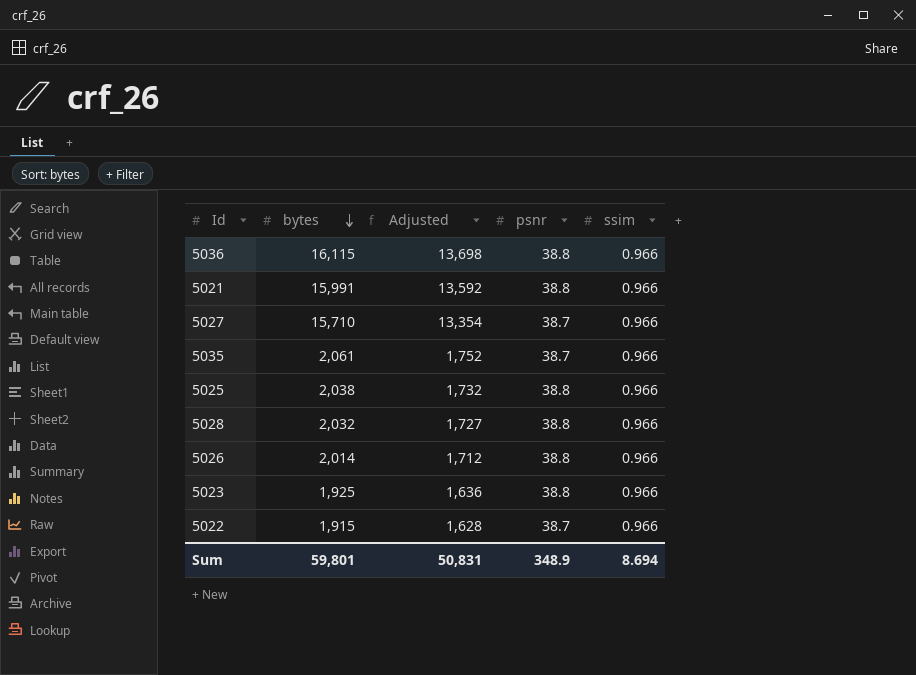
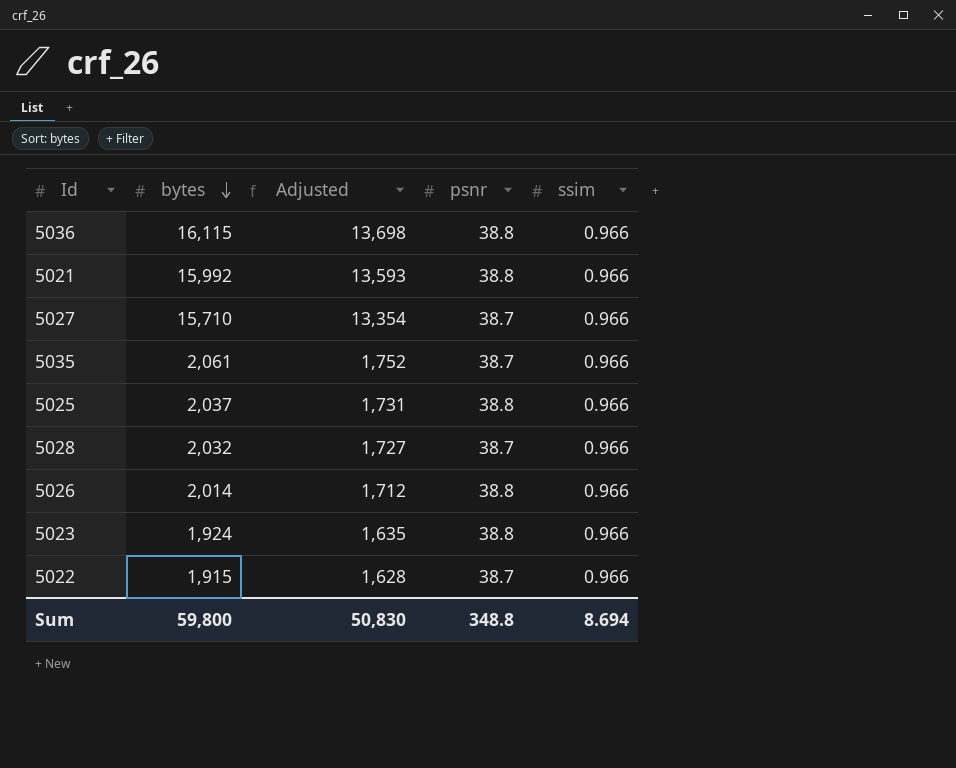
5021 | bytes: 15,991 -> 15,992
5021 | Adjusted: 13,592 -> 13,593
5025 | bytes: 2,038 -> 2,037
5025 | Adjusted: 1,732 -> 1,731
5028 | psnr: 38.8 -> 38.7
5023 | bytes: 1,925 -> 1,924
5023 | Adjusted: 1,636 -> 1,635
Sum | bytes: 59,801 -> 59,800
Sum | Adjusted: 50,831 -> 50,830
Sum | psnr: 348.9 -> 348.8

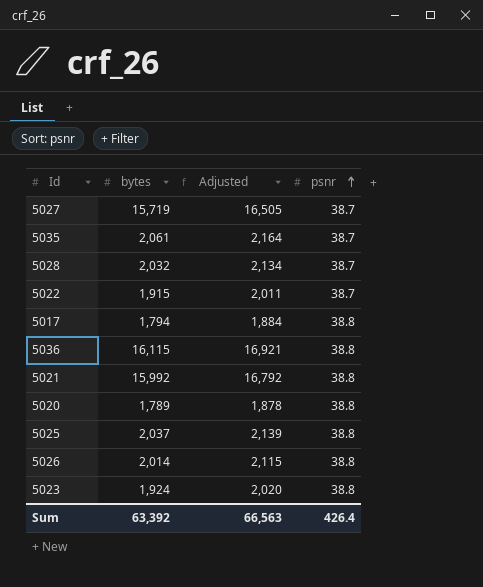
row order: bytes descending -> psnr ascending
column ssim | position: 5 -> none
column Adjusted | formula: [bytes] * 0.85 -> [bytes] * 1.05
5027 | bytes: 15,710 -> 15,719
row 5017: none -> 1,794 | 1,884 | 38.8
row 5020: none -> 1,789 | 1,878 | 38.8
Sum | bytes: 59,800 -> 63,392
Sum | Adjusted: 50,830 -> 66,563
Sum | psnr: 348.8 -> 426.4

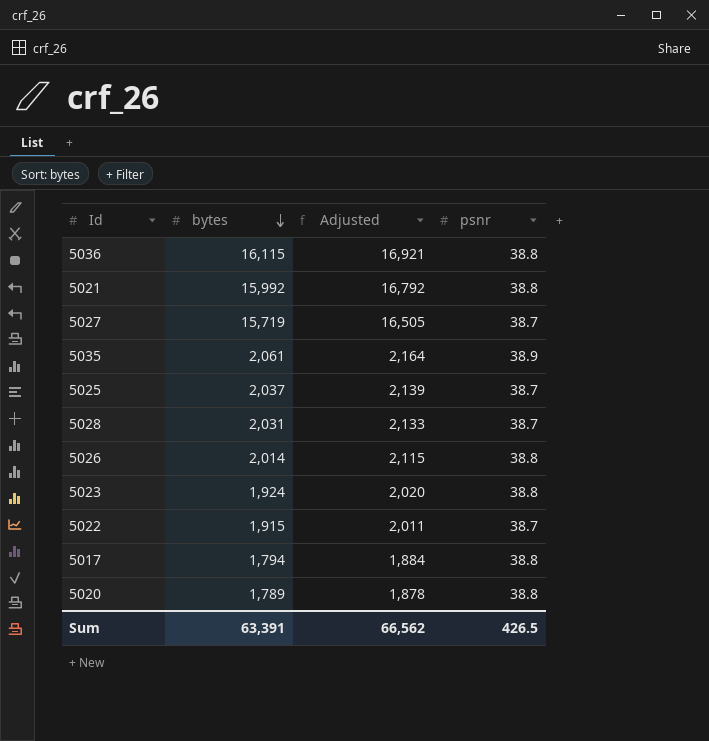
row order: psnr ascending -> bytes descending
5035 | psnr: 38.7 -> 38.9
5025 | psnr: 38.8 -> 38.7
5028 | bytes: 2,032 -> 2,031
5028 | Adjusted: 2,134 -> 2,133
Sum | bytes: 63,392 -> 63,391
Sum | Adjusted: 66,563 -> 66,562
Sum | psnr: 426.4 -> 426.5

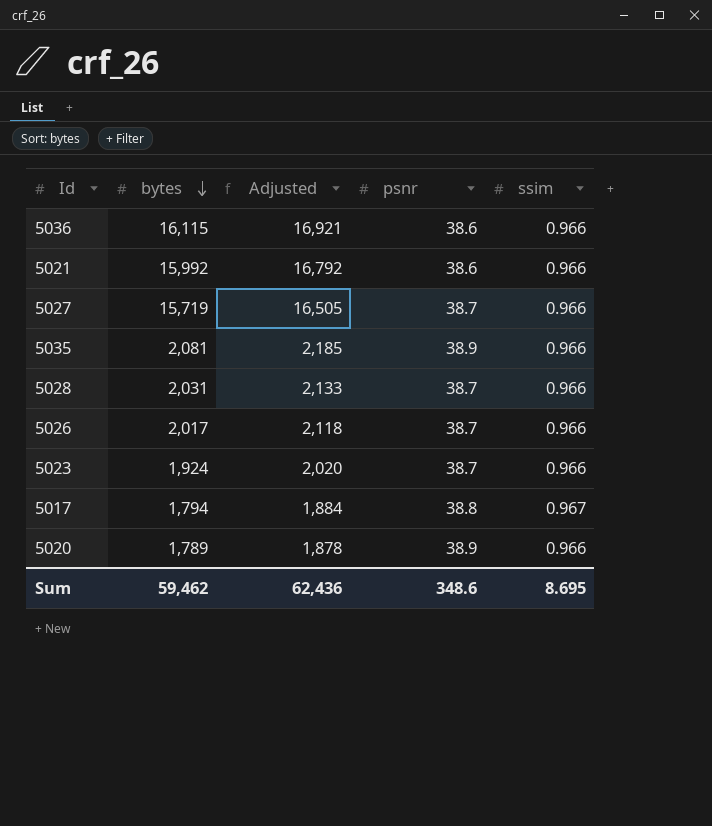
column ssim | position: none -> 5
row 5025: 2,037 | 2,139 | 38.7 -> none
row 5022: 1,915 | 2,011 | 38.7 -> none
5036 | psnr: 38.8 -> 38.6
5021 | psnr: 38.8 -> 38.6
5035 | bytes: 2,061 -> 2,081
5035 | Adjusted: 2,164 -> 2,185
5026 | bytes: 2,014 -> 2,017
5026 | Adjusted: 2,115 -> 2,118
5026 | psnr: 38.8 -> 38.7
5023 | psnr: 38.8 -> 38.7
5020 | psnr: 38.8 -> 38.9
Sum | bytes: 63,391 -> 59,462
Sum | Adjusted: 66,562 -> 62,436
Sum | psnr: 426.5 -> 348.6

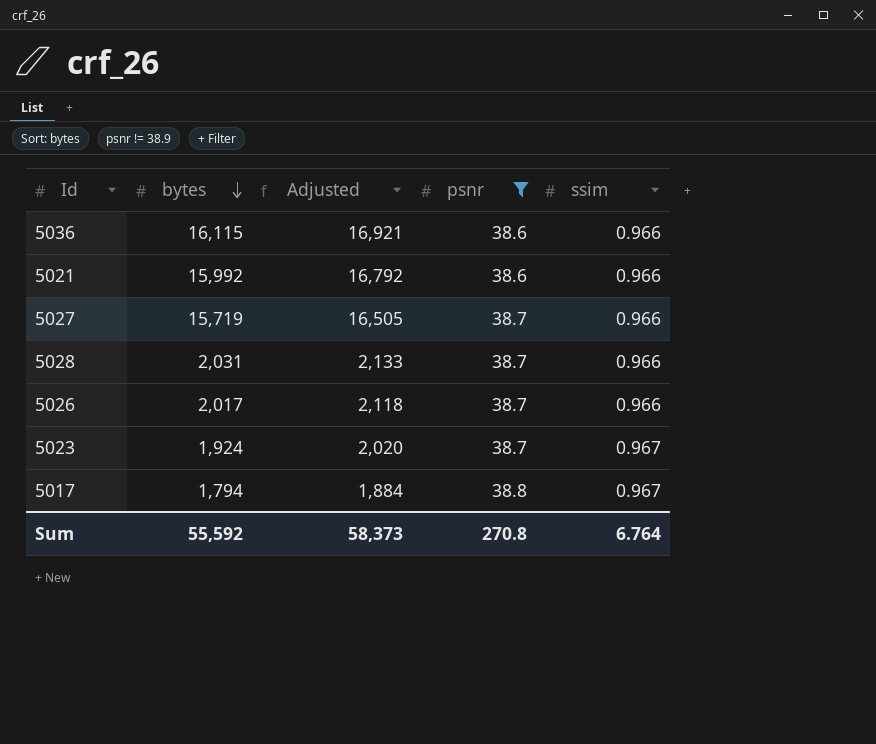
filter: none -> psnr != 38.9
5023 | ssim: 0.966 -> 0.967
Sum | bytes: 59,462 -> 55,592
Sum | Adjusted: 62,436 -> 58,373
Sum | psnr: 348.6 -> 270.8
Sum | ssim: 8.695 -> 6.764

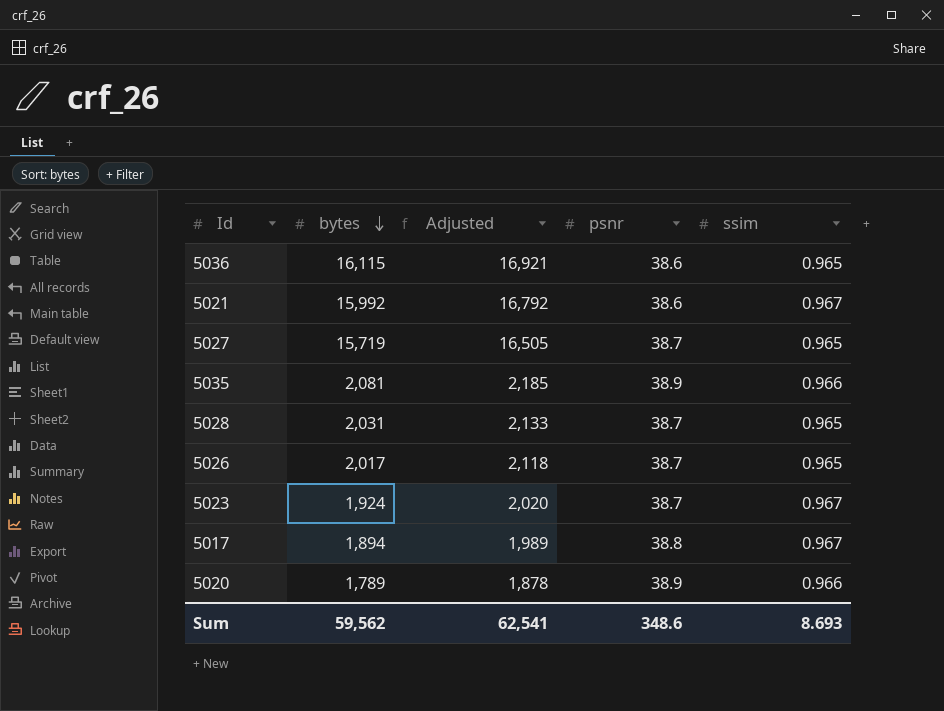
filter: psnr != 38.9 -> none
5036 | ssim: 0.966 -> 0.965
5021 | ssim: 0.966 -> 0.967
5027 | ssim: 0.966 -> 0.965
5028 | ssim: 0.966 -> 0.965
5026 | ssim: 0.966 -> 0.965
5017 | bytes: 1,794 -> 1,894
5017 | Adjusted: 1,884 -> 1,989
Sum | bytes: 55,592 -> 59,562
Sum | Adjusted: 58,373 -> 62,541
Sum | psnr: 270.8 -> 348.6
Sum | ssim: 6.764 -> 8.693

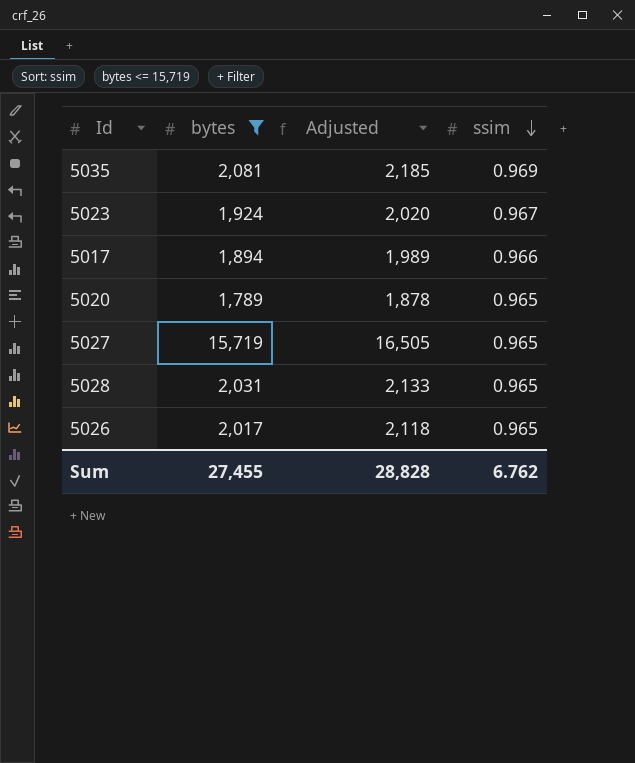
filter: none -> bytes <= 15,719
row order: bytes descending -> ssim descending
column psnr | position: 4 -> none
5035 | ssim: 0.966 -> 0.969
5017 | ssim: 0.967 -> 0.966
5020 | ssim: 0.966 -> 0.965
Sum | bytes: 59,562 -> 27,455
Sum | Adjusted: 62,541 -> 28,828
Sum | ssim: 8.693 -> 6.762

